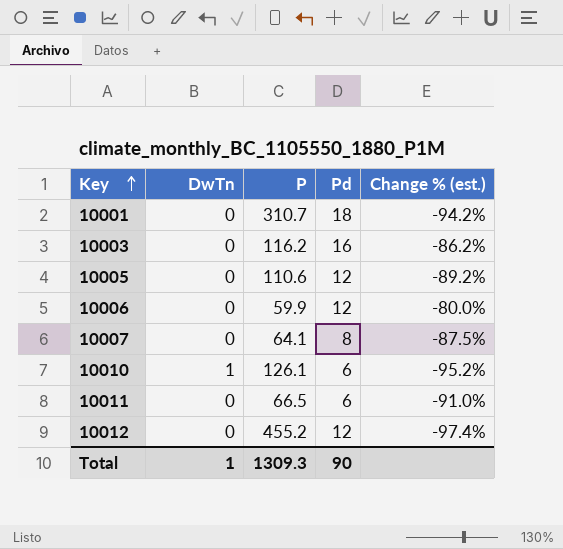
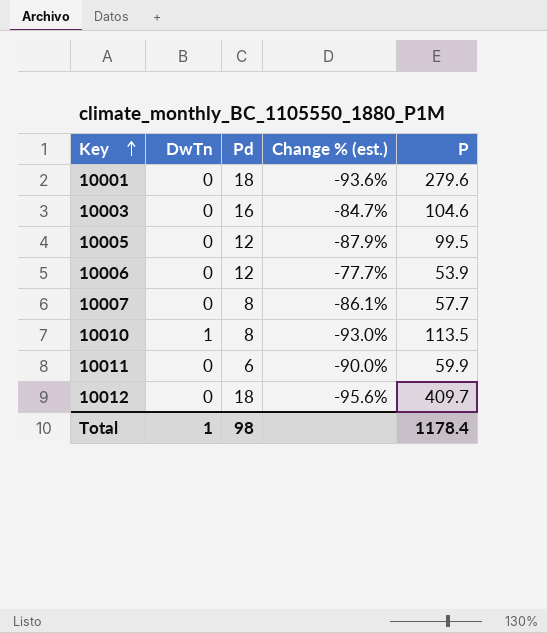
column P | position: 3 -> 5
10001 | Change % (est.): -94.2% -> -93.6%
10001 | P: 310.7 -> 279.6
10003 | Change % (est.): -86.2% -> -84.7%
10003 | P: 116.2 -> 104.6
10005 | Change % (est.): -89.2% -> -87.9%
10005 | P: 110.6 -> 99.5
10006 | Change % (est.): -80.0% -> -77.7%
10006 | P: 59.9 -> 53.9
10007 | Change % (est.): -87.5% -> -86.1%
10007 | P: 64.1 -> 57.7
10010 | Pd: 6 -> 8
10010 | Change % (est.): -95.2% -> -93.0%
10010 | P: 126.1 -> 113.5
10011 | Change % (est.): -91.0% -> -90.0%
10011 | P: 66.5 -> 59.9
10012 | Pd: 12 -> 18
10012 | Change % (est.): -97.4% -> -95.6%
10012 | P: 455.2 -> 409.7
Total | Pd: 90 -> 98
Total | P: 1309.3 -> 1178.4

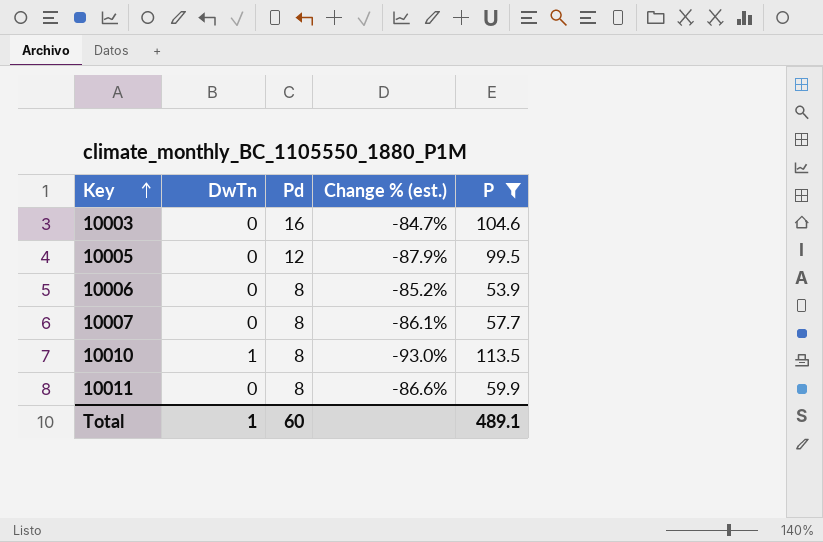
filter: none -> P <= 113.5
10006 | Pd: 12 -> 8
10006 | Change % (est.): -77.7% -> -85.2%
10011 | Pd: 6 -> 8
10011 | Change % (est.): -90.0% -> -86.6%
Total | Pd: 98 -> 60
Total | P: 1178.4 -> 489.1

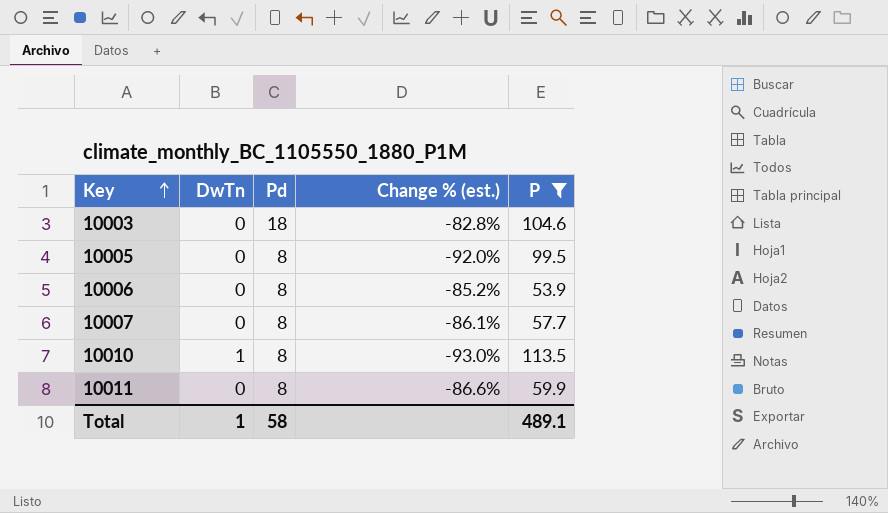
10003 | Pd: 16 -> 18
10003 | Change % (est.): -84.7% -> -82.8%
10005 | Pd: 12 -> 8
10005 | Change % (est.): -87.9% -> -92.0%
Total | Pd: 60 -> 58

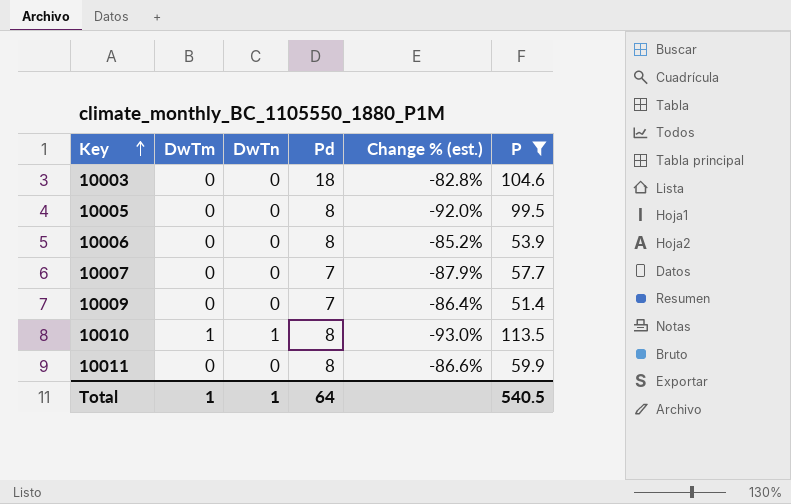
column DwTm | position: none -> 2
10007 | Pd: 8 -> 7
10007 | Change % (est.): -86.1% -> -87.9%
row 10009: none -> 0 | 0 | 7 | -86.4% | 51.4
Total | Pd: 58 -> 64
Total | P: 489.1 -> 540.5

